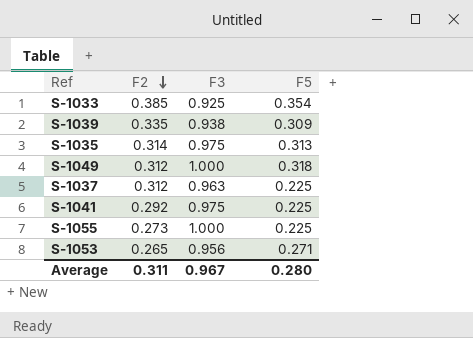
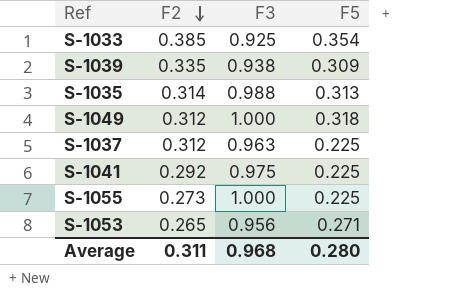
S-1035 | F3: 0.975 -> 0.988
Average | F3: 0.967 -> 0.968

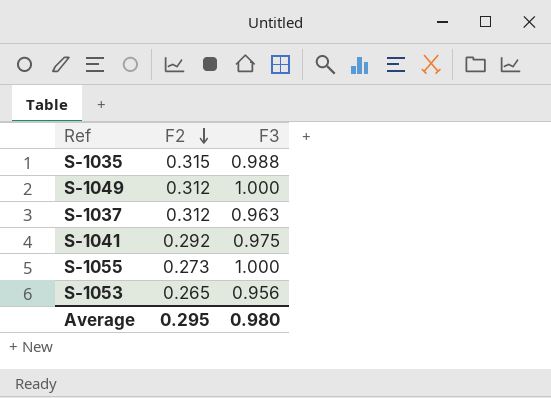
column F5 | position: 4 -> none
row S-1033: 0.385 | 0.925 | 0.354 -> none
row S-1039: 0.335 | 0.938 | 0.309 -> none
S-1035 | F2: 0.314 -> 0.315
Average | F2: 0.311 -> 0.295
Average | F3: 0.968 -> 0.980

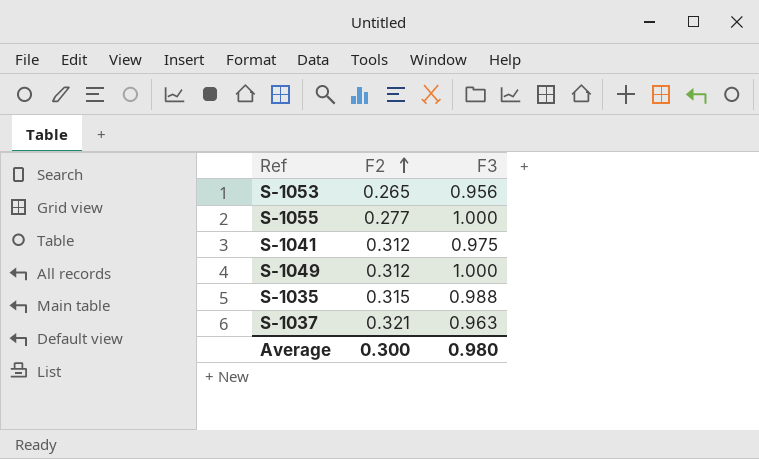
row order: F2 descending -> F2 ascending
S-1055 | F2: 0.273 -> 0.277
S-1041 | F2: 0.292 -> 0.312
S-1037 | F2: 0.312 -> 0.321
Average | F2: 0.295 -> 0.300

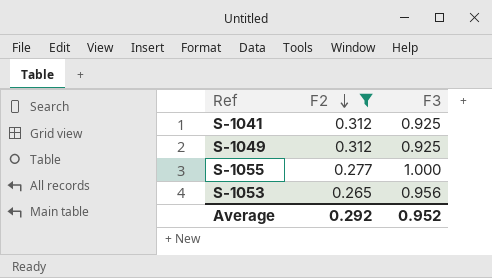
filter: none -> F2 <= 0.312
row order: F2 ascending -> F2 descending
S-1041 | F3: 0.975 -> 0.925
S-1049 | F3: 1.000 -> 0.925
Average | F2: 0.300 -> 0.292
Average | F3: 0.980 -> 0.952

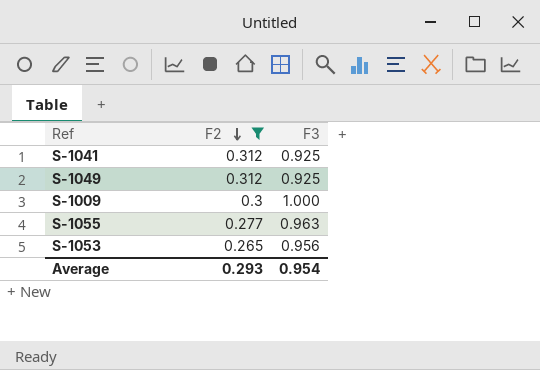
row S-1009: none -> 0.3 | 1.000
S-1055 | F3: 1.000 -> 0.963
Average | F2: 0.292 -> 0.293
Average | F3: 0.952 -> 0.954

